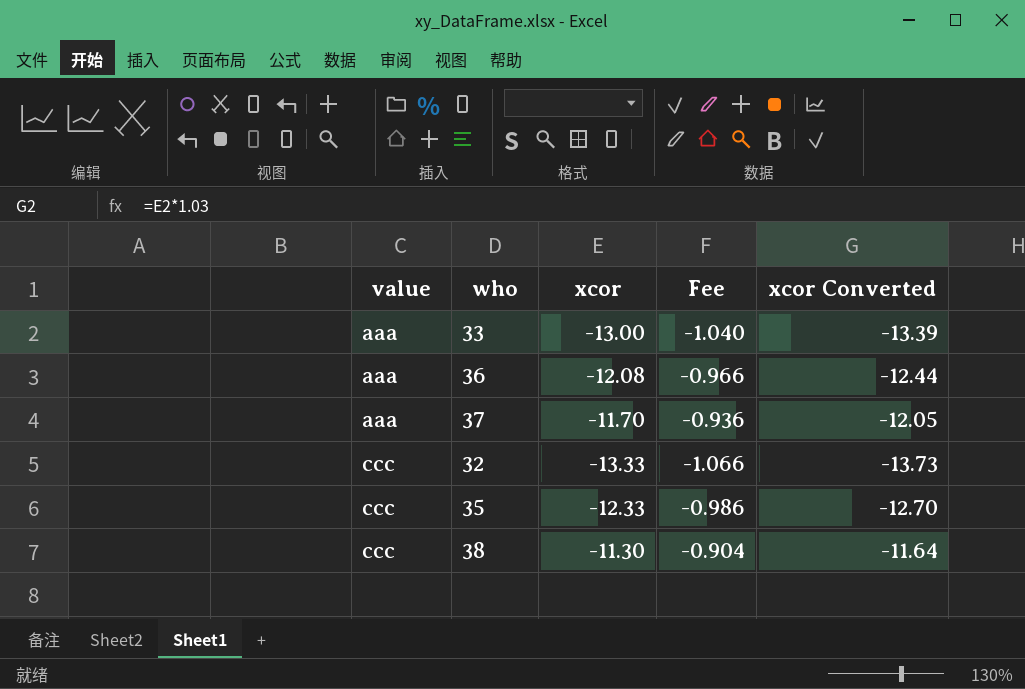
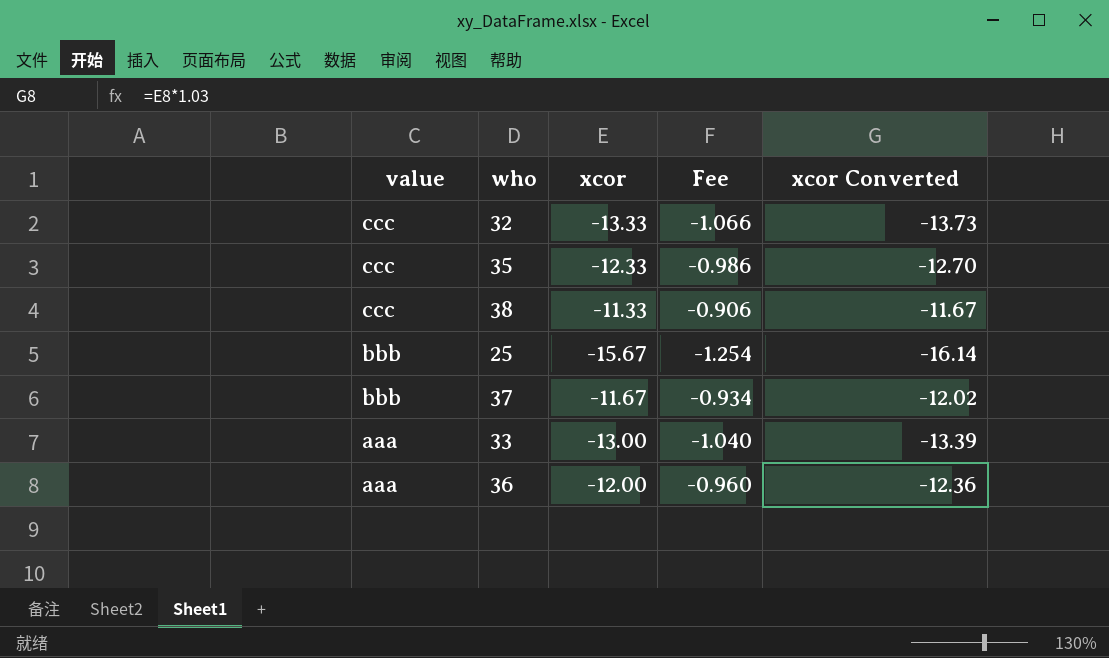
row order: value ascending -> value descending
38 | xcor: -11.30 -> -11.33
38 | Fee: -0.904 -> -0.906
38 | xcor Converted: -11.64 -> -11.67
row 25: none -> bbb | -15.67 | -1.254 | -16.14
37 | value: aaa -> bbb
37 | xcor: -11.70 -> -11.67
37 | Fee: -0.936 -> -0.934
37 | xcor Converted: -12.05 -> -12.02
36 | xcor: -12.08 -> -12.00
36 | Fee: -0.966 -> -0.960
36 | xcor Converted: -12.44 -> -12.36

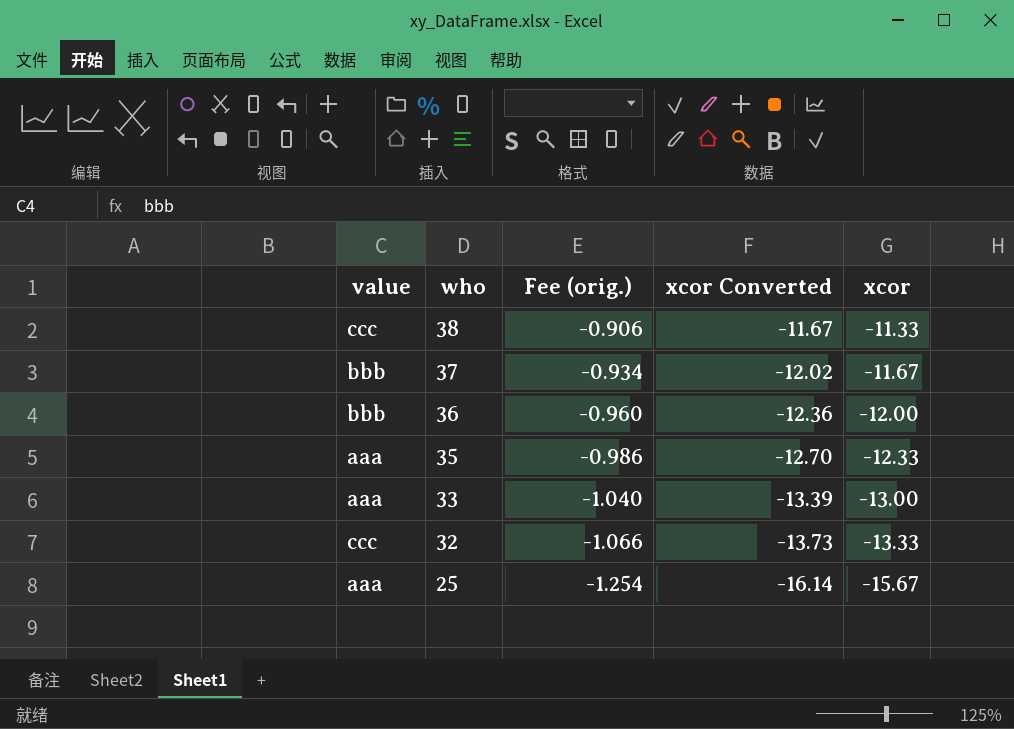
row order: value descending -> who descending
column name: Fee -> Fee (orig.)
column xcor | position: 3 -> 5
36 | value: aaa -> bbb
35 | value: ccc -> aaa
25 | value: bbb -> aaa

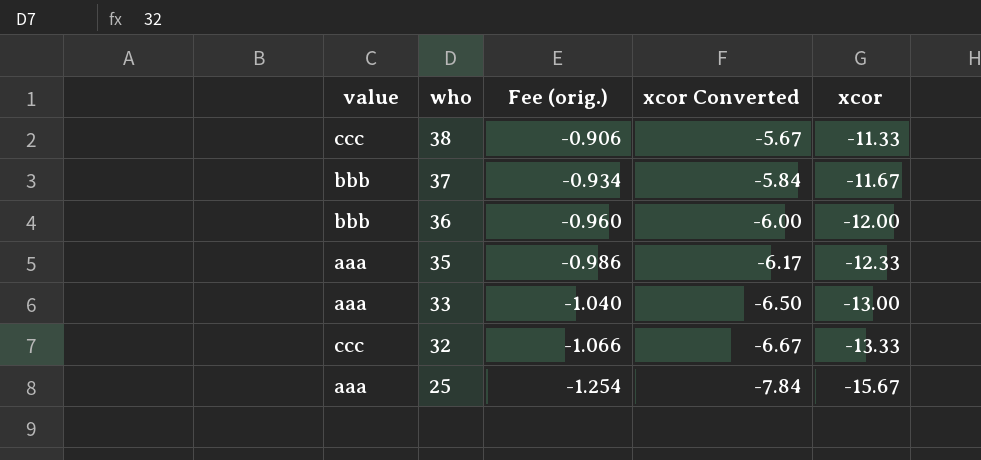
column xcor Converted | formula: [xcor] * 1.03 -> [xcor] * 0.5

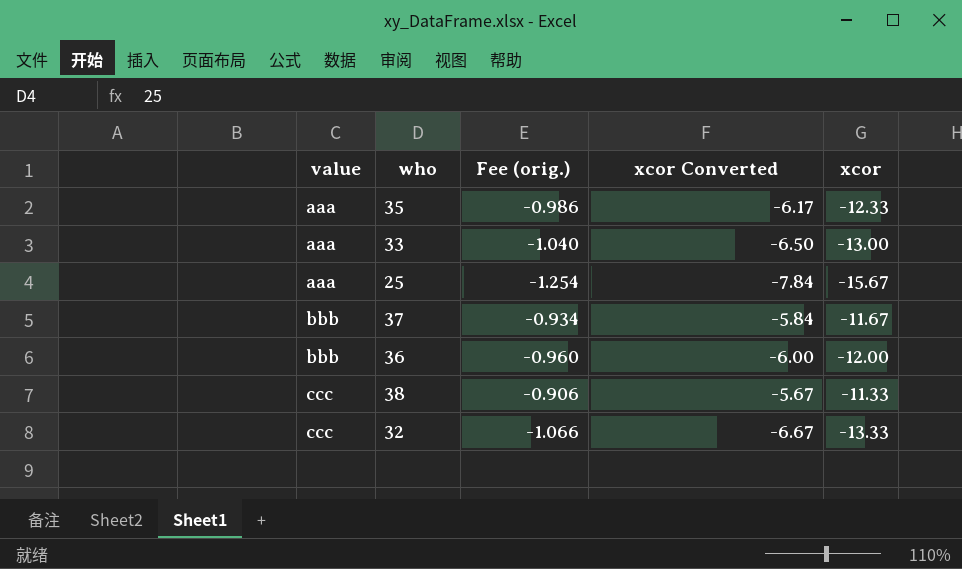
row order: who descending -> value ascending

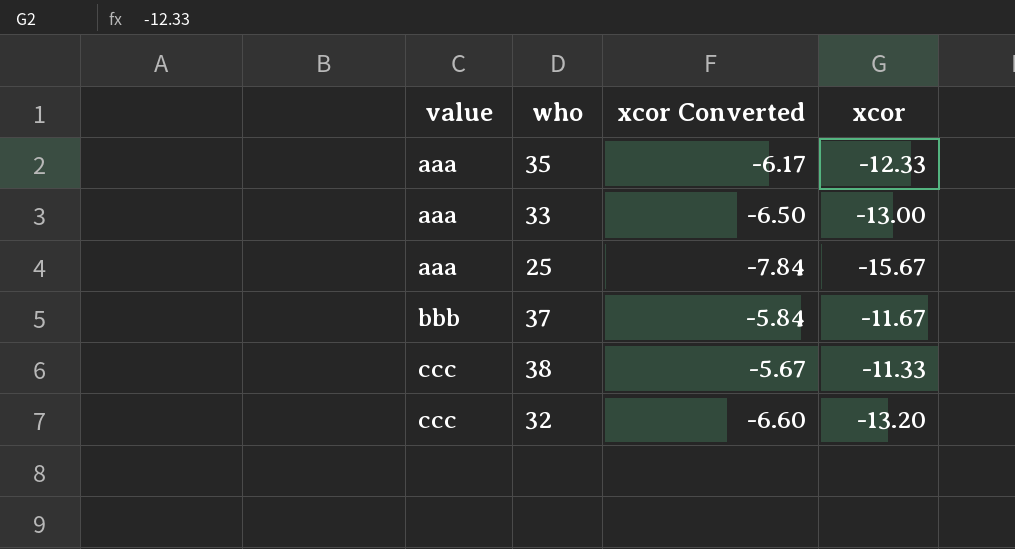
column Fee (orig.) | formula: [xcor] * 0.08 -> none
row 36: bbb | -0.960 | -6.00 | -12.00 -> none
32 | xcor Converted: -6.67 -> -6.60
32 | xcor: -13.33 -> -13.20

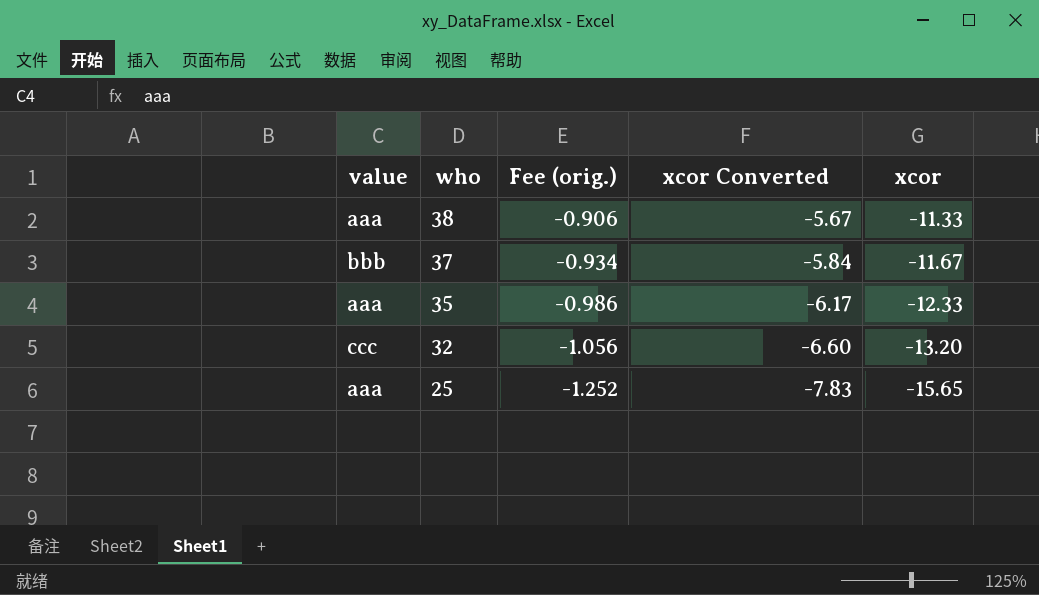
row order: value ascending -> who descending
column Fee (orig.) | formula: none -> [xcor] * 0.08
row 33: aaa | -6.50 | -13.00 -> none
38 | value: ccc -> aaa
25 | xcor Converted: -7.84 -> -7.83
25 | xcor: -15.67 -> -15.65

